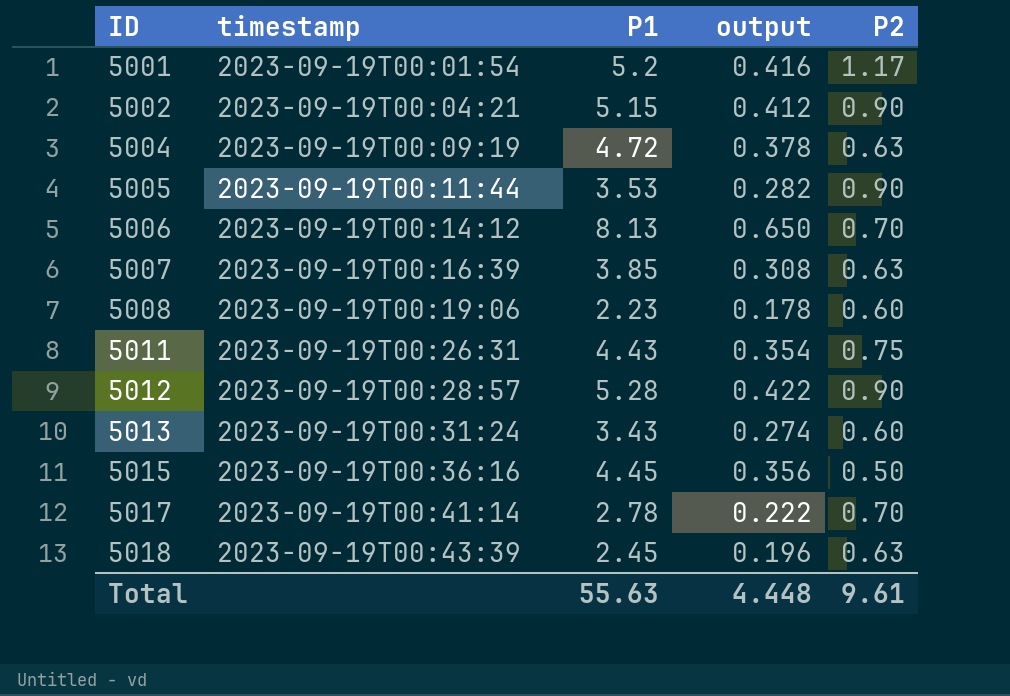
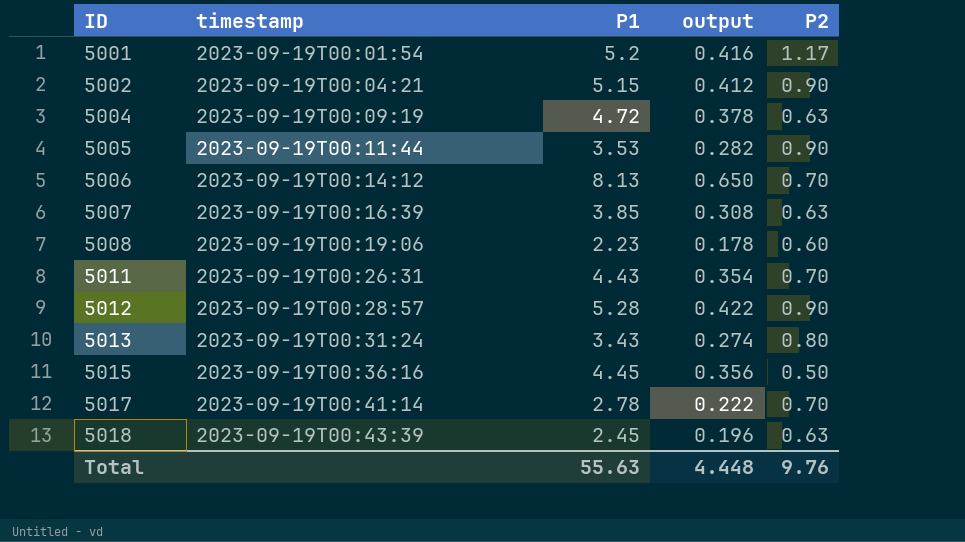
5011 | P2: 0.75 -> 0.70
5013 | P2: 0.60 -> 0.80
Total | P2: 9.61 -> 9.76

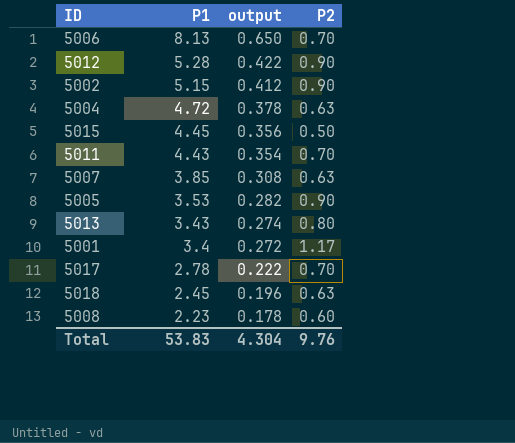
row order: ID ascending -> P1 descending
column timestamp | position: 2 -> none
5001 | P1: 5.2 -> 3.4
5001 | output: 0.416 -> 0.272
Total | P1: 55.63 -> 53.83
Total | output: 4.448 -> 4.304

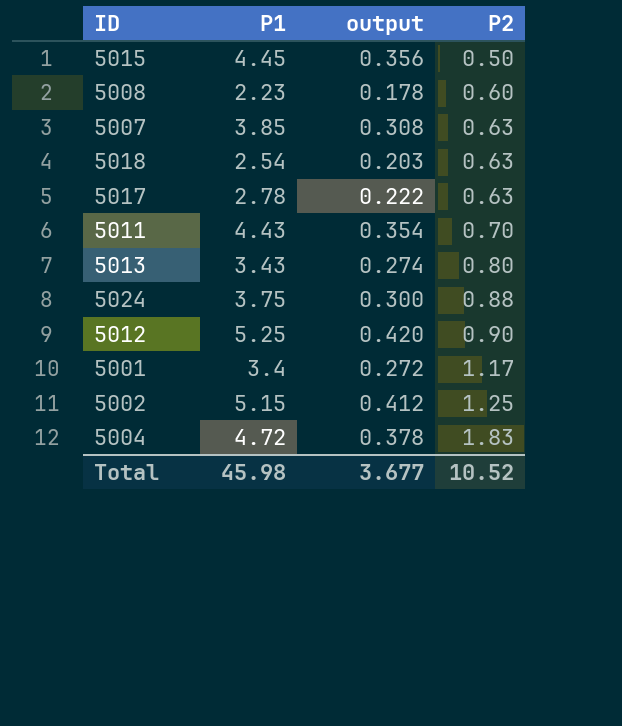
row order: P1 descending -> P2 ascending
row 5006: 8.13 | 0.650 | 0.70 -> none
row 5005: 3.53 | 0.282 | 0.90 -> none
5018 | P1: 2.45 -> 2.54
5018 | output: 0.196 -> 0.203
5017 | P2: 0.70 -> 0.63
row 5024: none -> 3.75 | 0.300 | 0.88
5012 | P1: 5.28 -> 5.25
5012 | output: 0.422 -> 0.420
5002 | P2: 0.90 -> 1.25
5004 | P2: 0.63 -> 1.83
Total | P1: 53.83 -> 45.98
Total | output: 4.304 -> 3.677
Total | P2: 9.76 -> 10.52

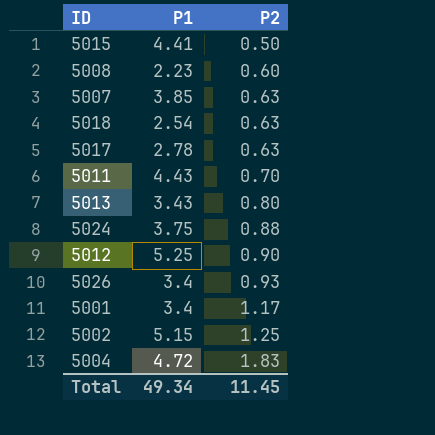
column output | formula: [P1] * 0.08 -> none
5015 | P1: 4.45 -> 4.41
row 5026: none -> 3.4 | 0.93
Total | P1: 45.98 -> 49.34
Total | P2: 10.52 -> 11.45

